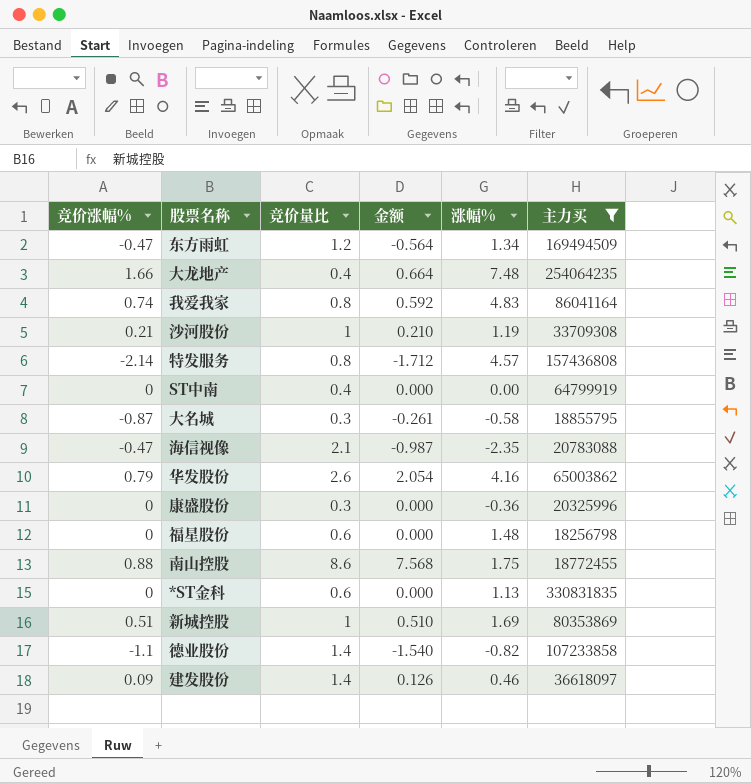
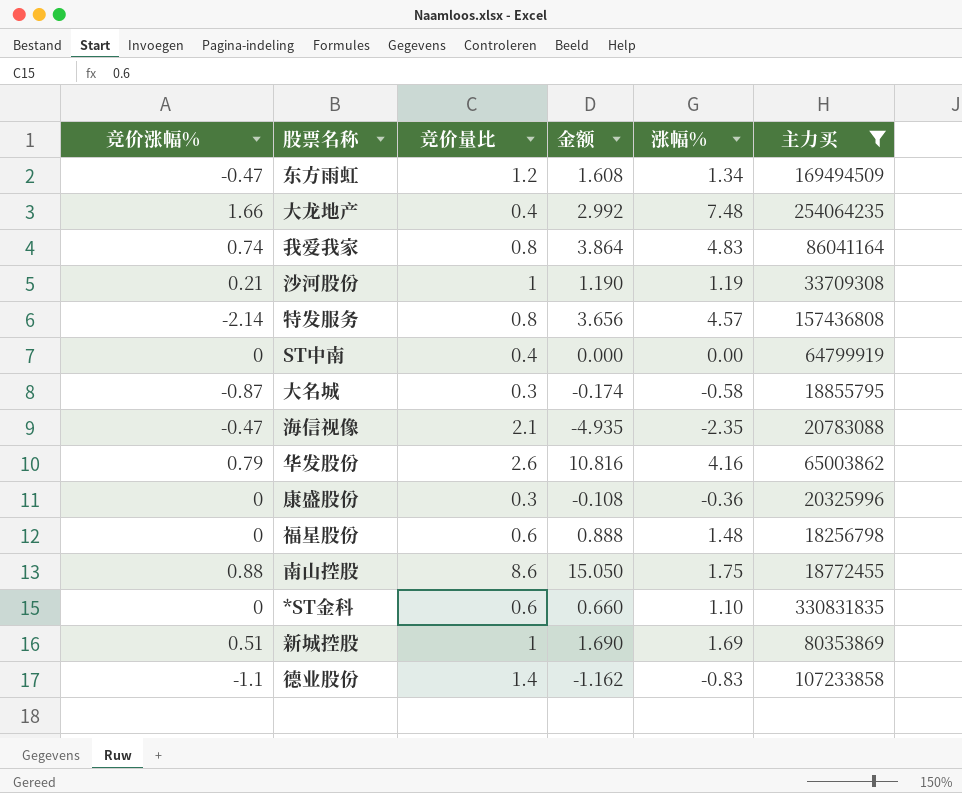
column 金额 | formula: [竞价涨幅%] * [竞价量比] -> [竞价量比] * [涨幅%]
row 建发股份: 0.09 | 1.4 | 0.126 | 0.46 | 36618097 -> none
*ST金科 | 涨幅%: 1.13 -> 1.10
德业股份 | 涨幅%: -0.82 -> -0.83

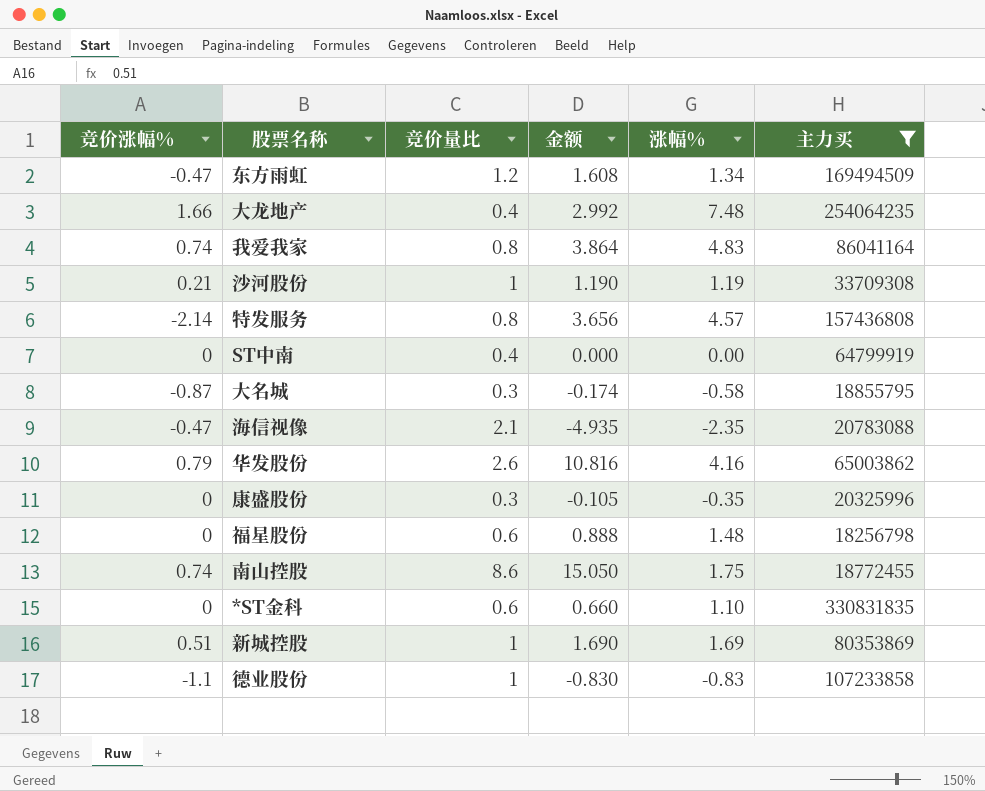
康盛股份 | 金额: -0.108 -> -0.105
康盛股份 | 涨幅%: -0.36 -> -0.35
南山控股 | 竞价涨幅%: 0.88 -> 0.74
德业股份 | 竞价量比: 1.4 -> 1
德业股份 | 金额: -1.162 -> -0.830

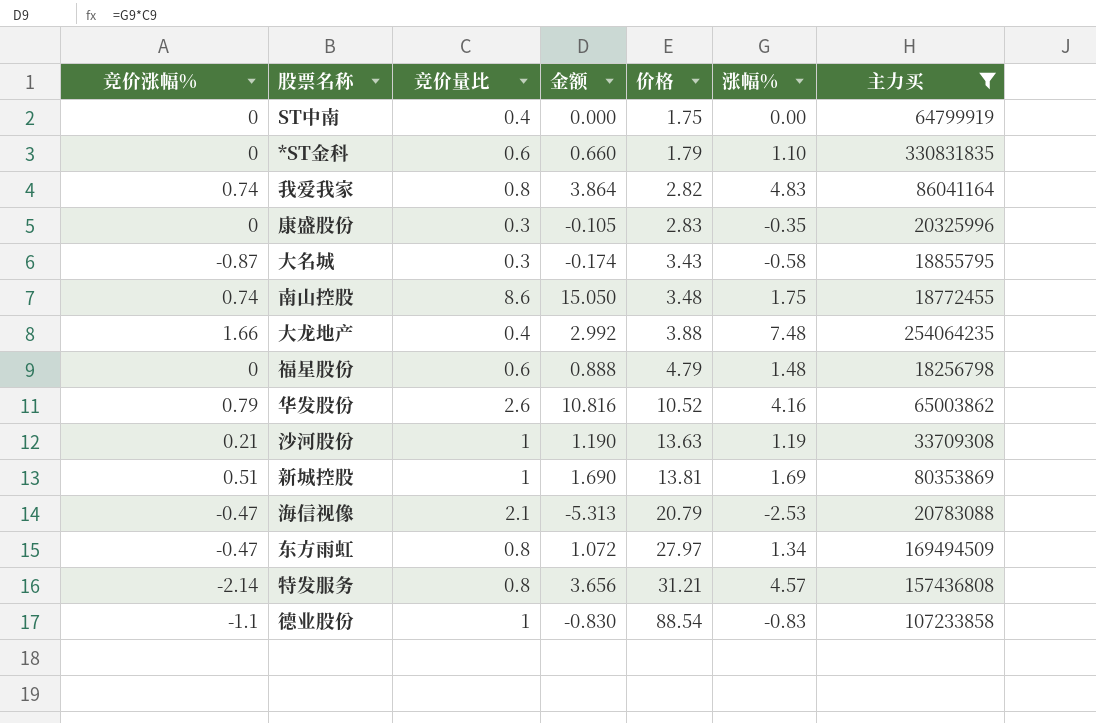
row order: none -> 价格 ascending
column 价格 | position: none -> 5
海信视像 | 金额: -4.935 -> -5.313
海信视像 | 涨幅%: -2.35 -> -2.53
东方雨虹 | 竞价量比: 1.2 -> 0.8
东方雨虹 | 金额: 1.608 -> 1.072

